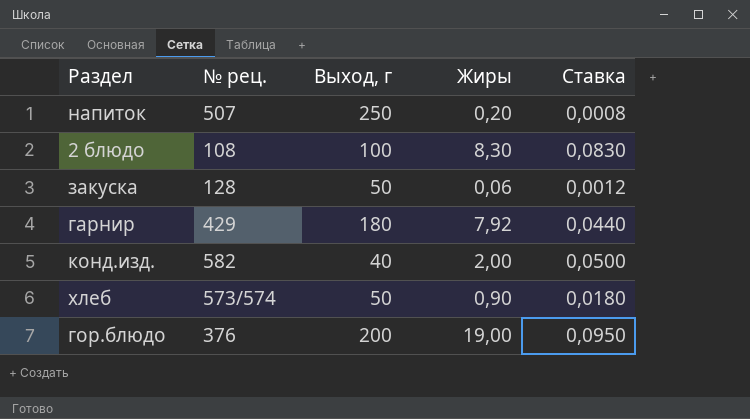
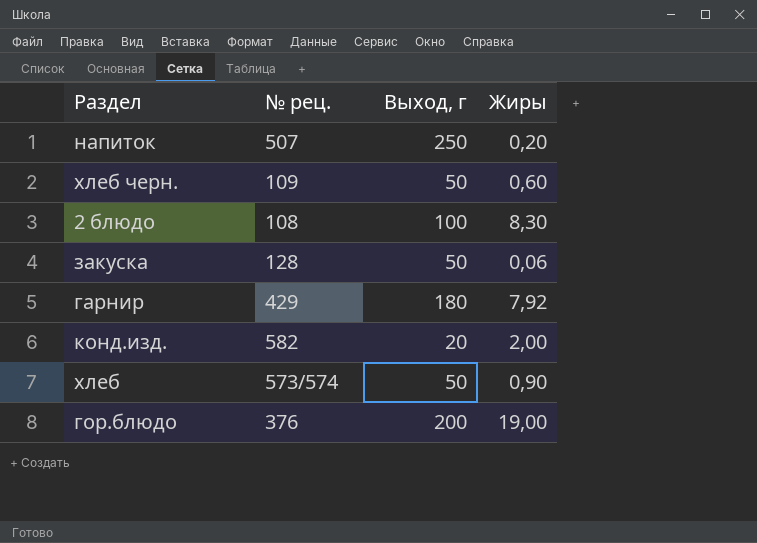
column Ставка | formula: [Жиры] / [Выход, г] -> none
row хлеб черн.: none -> 109 | 50 | 0,60
конд.изд. | Выход, г: 40 -> 20

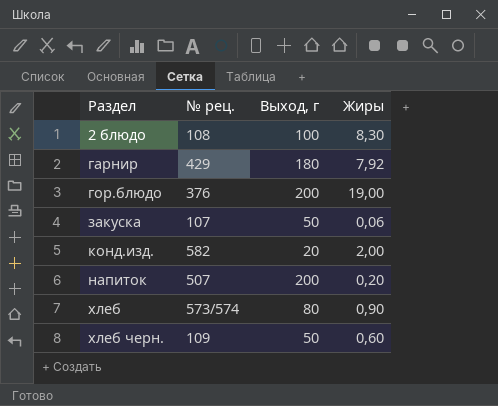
row order: none -> Раздел ascending
закуска | № рец.: 128 -> 107
напиток | Выход, г: 250 -> 200
хлеб | Выход, г: 50 -> 80

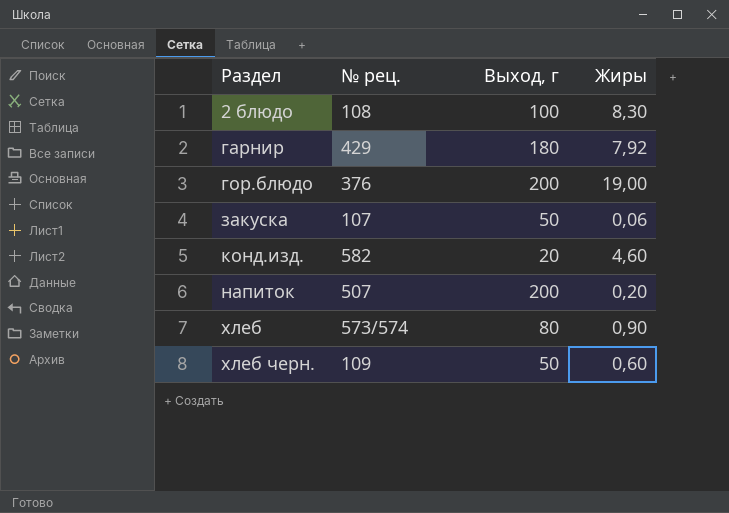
конд.изд. | Жиры: 2,00 -> 4,60

